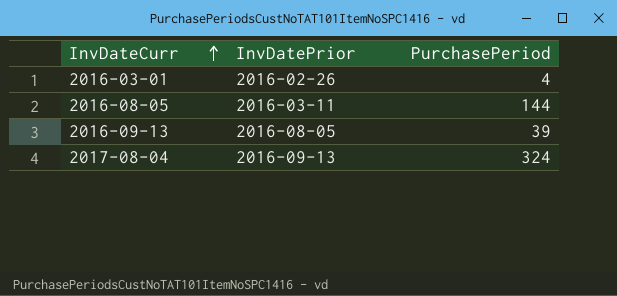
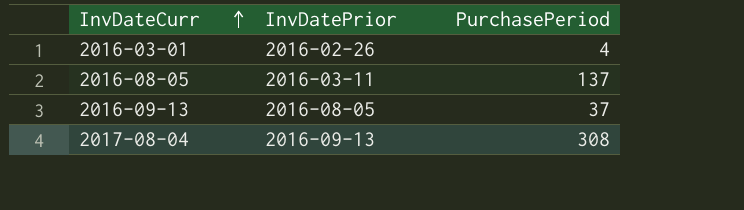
2016-08-05 | PurchasePeriod: 144 -> 137
2016-09-13 | PurchasePeriod: 39 -> 37
2017-08-04 | PurchasePeriod: 324 -> 308

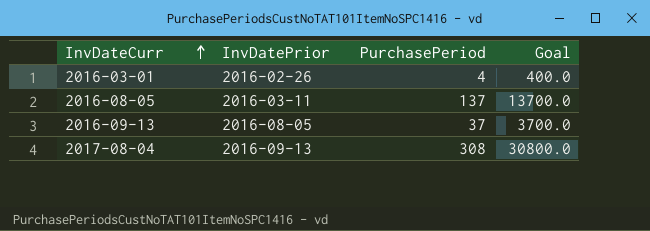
column Goal | formula: none -> [PurchasePeriod] * 100

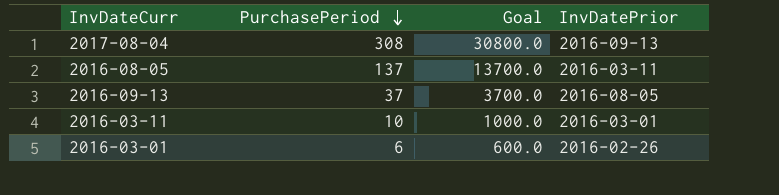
row order: InvDateCurr ascending -> PurchasePeriod descending
column InvDatePrior | position: 2 -> 4
row 2016-03-11: none -> 10 | 1000.0 | 2016-03-01
2016-03-01 | PurchasePeriod: 4 -> 6
2016-03-01 | Goal: 400.0 -> 600.0

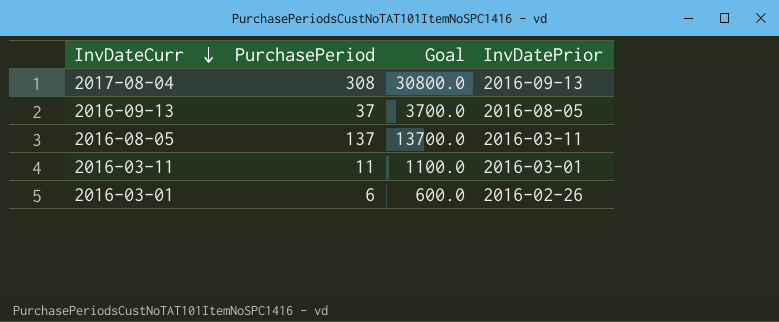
row order: PurchasePeriod descending -> InvDateCurr descending
2016-03-11 | PurchasePeriod: 10 -> 11
2016-03-11 | Goal: 1000.0 -> 1100.0

